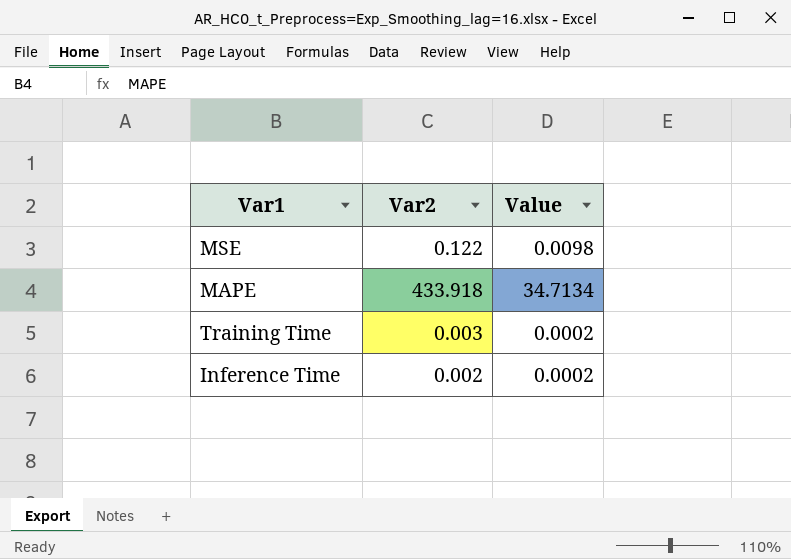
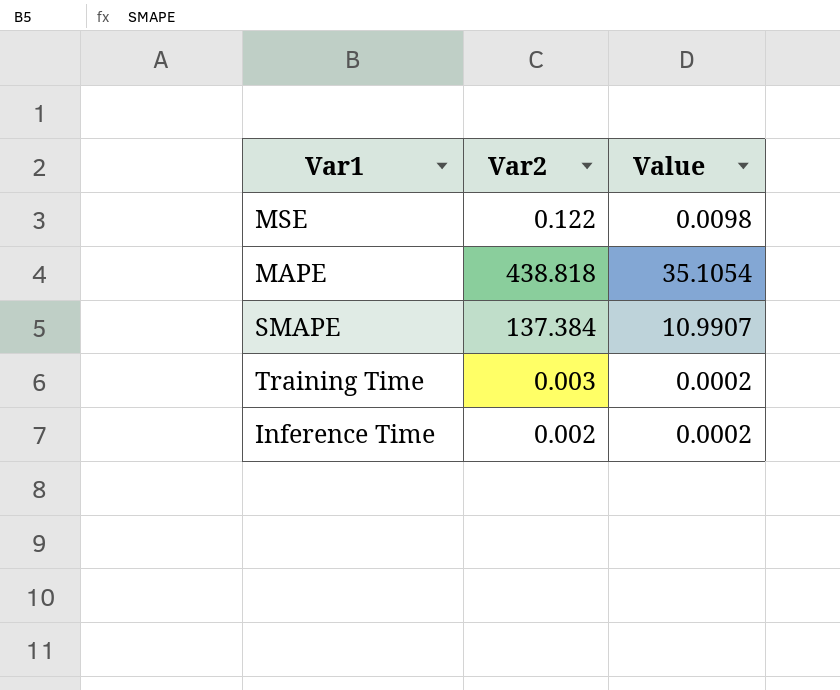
MAPE | Var2: 433.918 -> 438.818
MAPE | Value: 34.7134 -> 35.1054
row SMAPE: none -> 137.384 | 10.9907

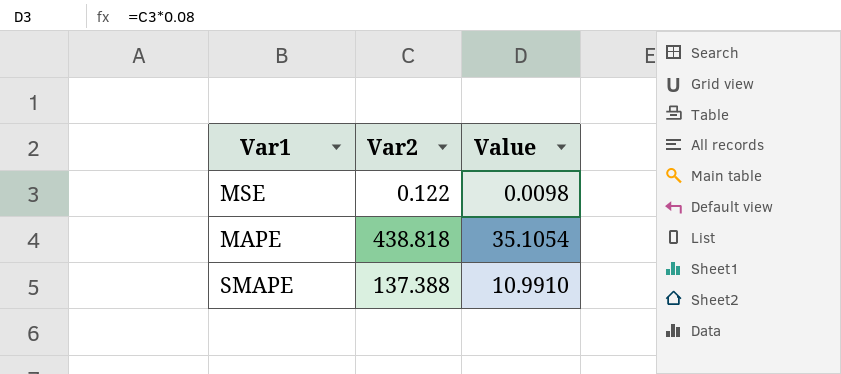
row Training Time: 0.003 | 0.0002 -> none
row Inference Time: 0.002 | 0.0002 -> none
SMAPE | Var2: 137.384 -> 137.388
SMAPE | Value: 10.9907 -> 10.9910

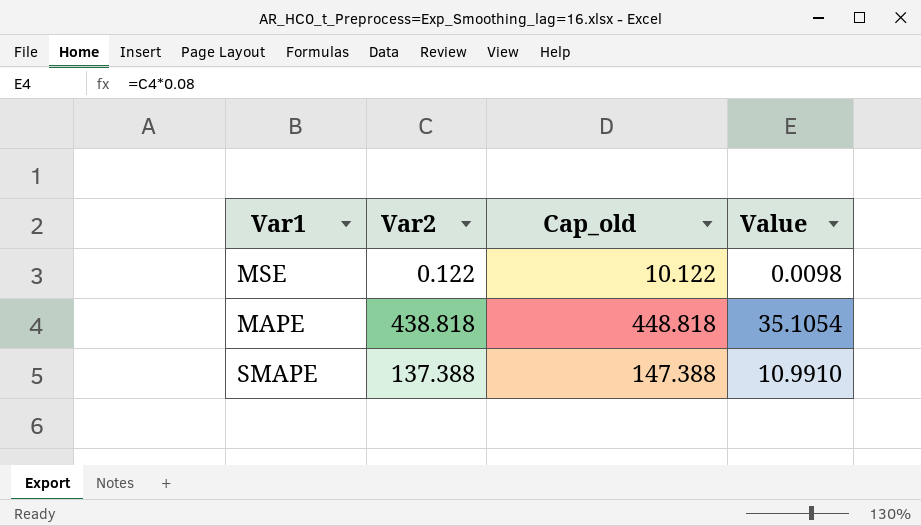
column Cap_old | formula: none -> [Var2] + 10

